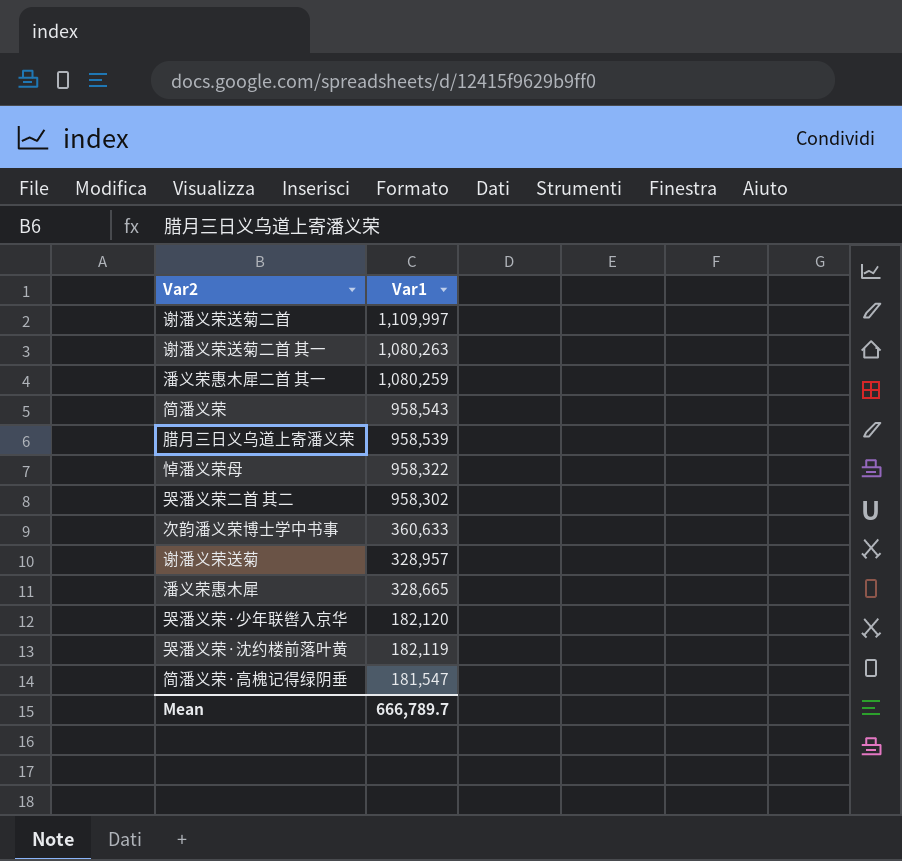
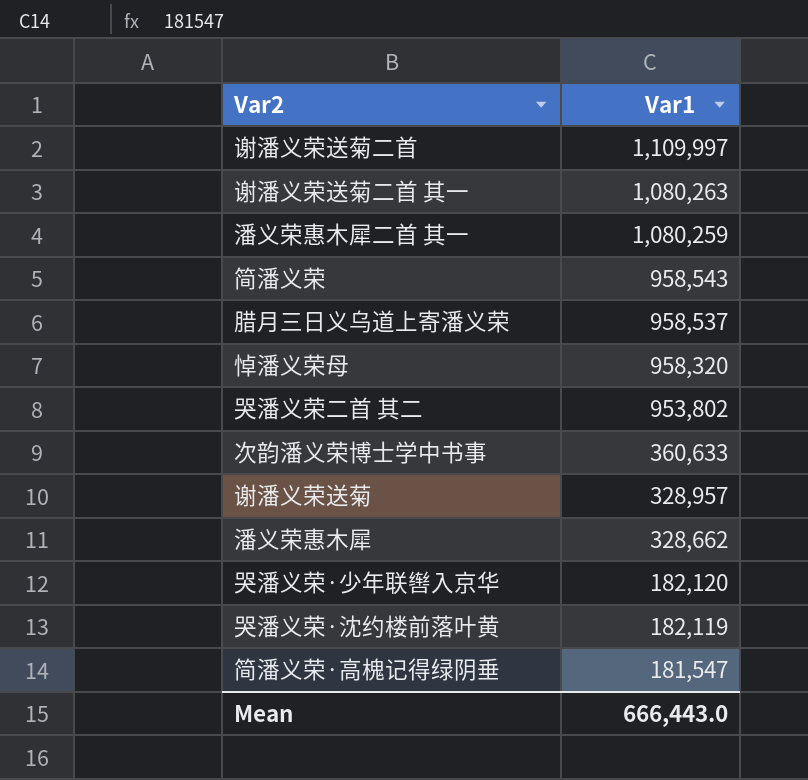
腊月三日义乌道上寄潘义荣 | Var1: 958,539 -> 958,537
悼潘义荣母 | Var1: 958,322 -> 958,320
哭潘义荣二首 其二 | Var1: 958,302 -> 953,802
潘义荣惠木犀 | Var1: 328,665 -> 328,662
Mean | Var1: 666,789.7 -> 666,443.0

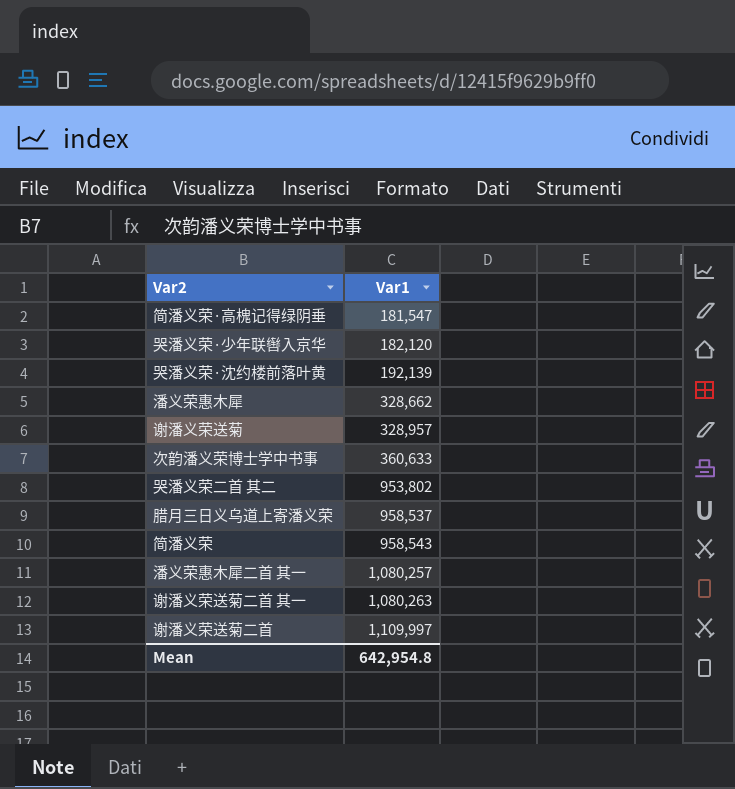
row order: Var1 descending -> Var1 ascending
row 悼潘义荣母: 958,320 -> none
哭潘义荣·沈约楼前落叶黄 | Var1: 182,119 -> 192,139
潘义荣惠木犀二首 其一 | Var1: 1,080,259 -> 1,080,257
Mean | Var1: 666,443.0 -> 642,954.8

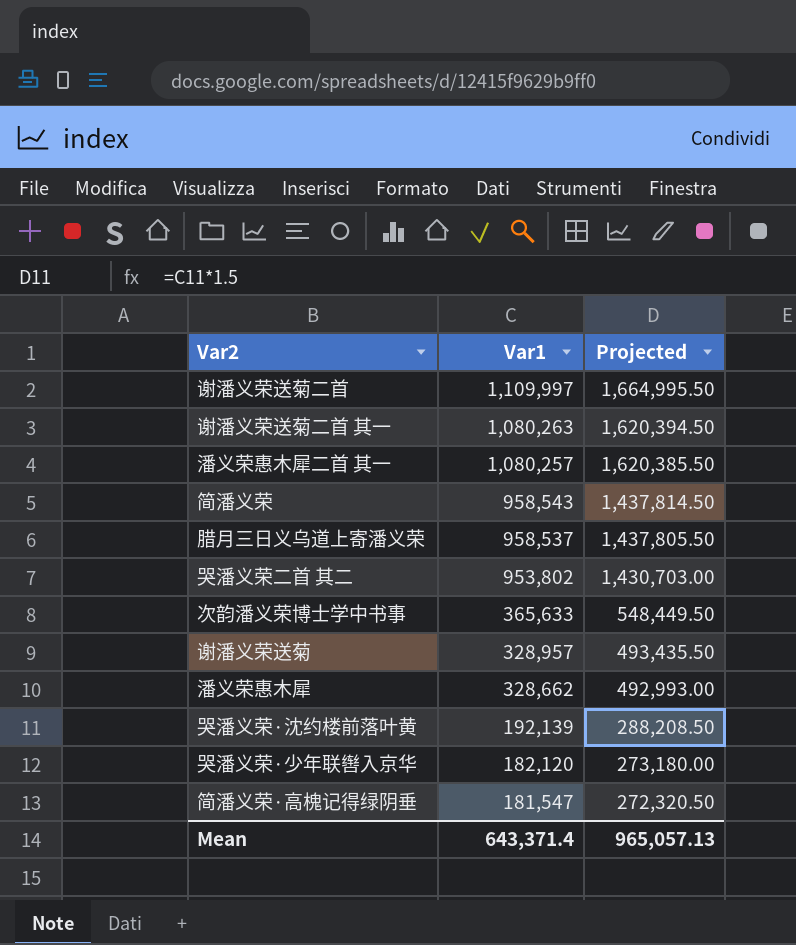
row order: Var1 ascending -> Var1 descending
column Projected | formula: none -> [Var1] * 1.5
次韵潘义荣博士学中书事 | Var1: 360,633 -> 365,633
Mean | Var1: 642,954.8 -> 643,371.4

